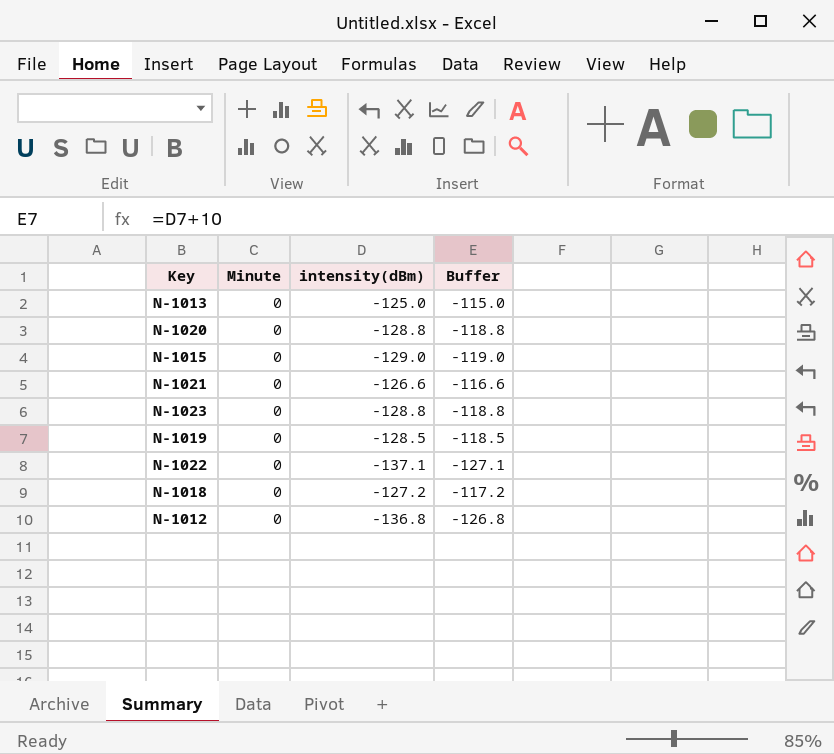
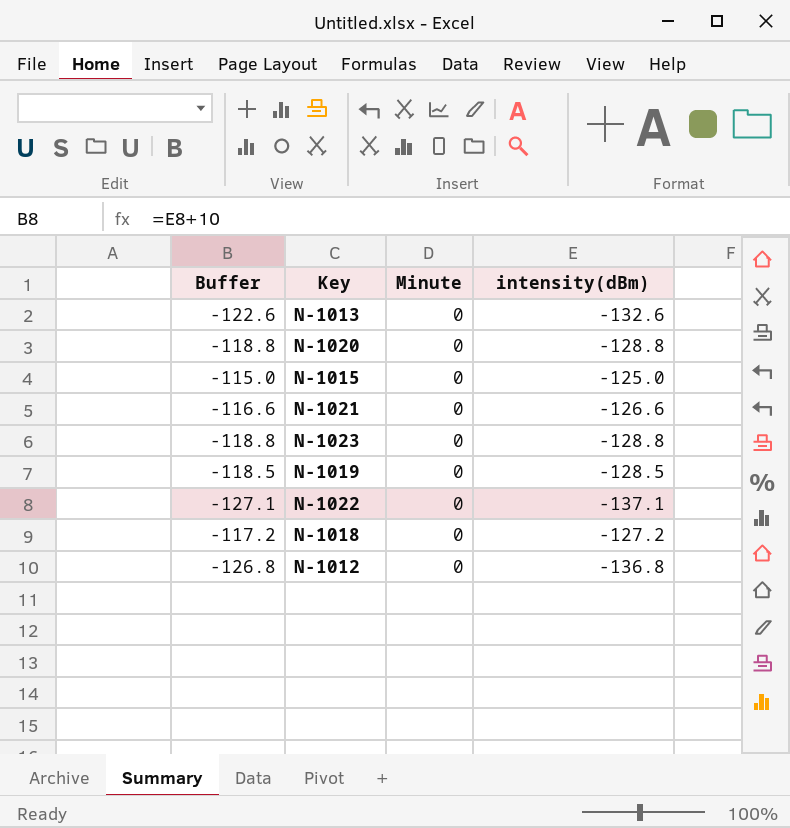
column Buffer | position: 4 -> 1
N-1013 | Buffer: -115.0 -> -122.6
N-1013 | intensity(dBm): -125.0 -> -132.6
N-1015 | Buffer: -119.0 -> -115.0
N-1015 | intensity(dBm): -129.0 -> -125.0

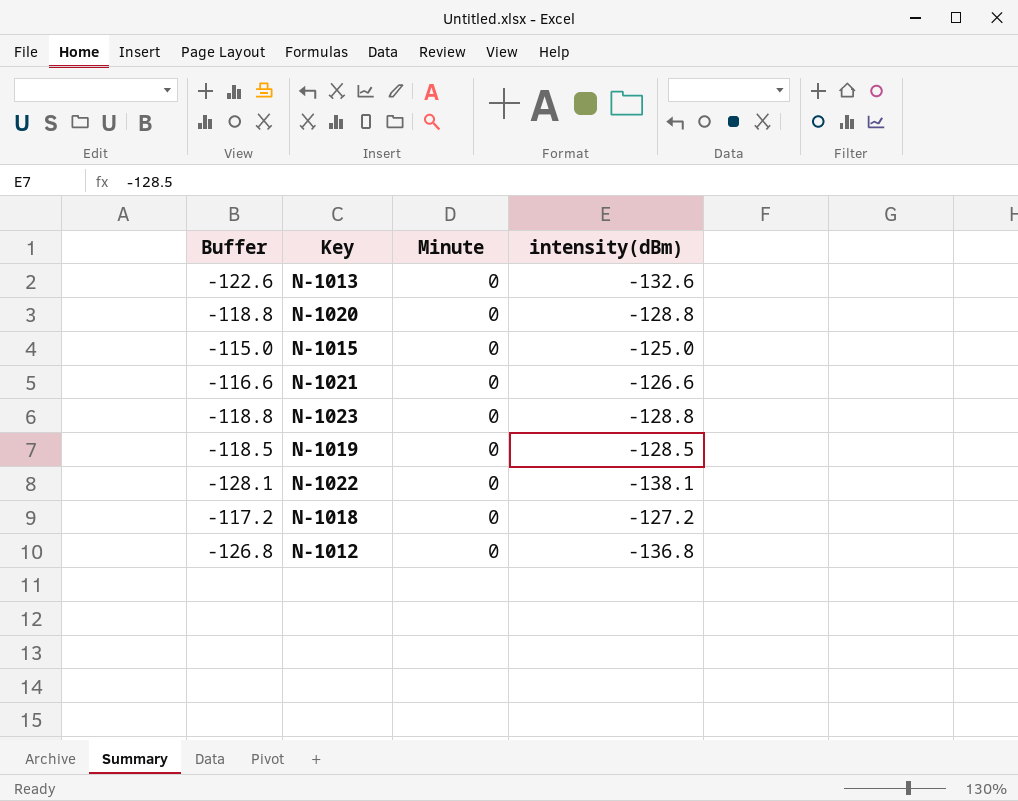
N-1022 | Buffer: -127.1 -> -128.1
N-1022 | intensity(dBm): -137.1 -> -138.1

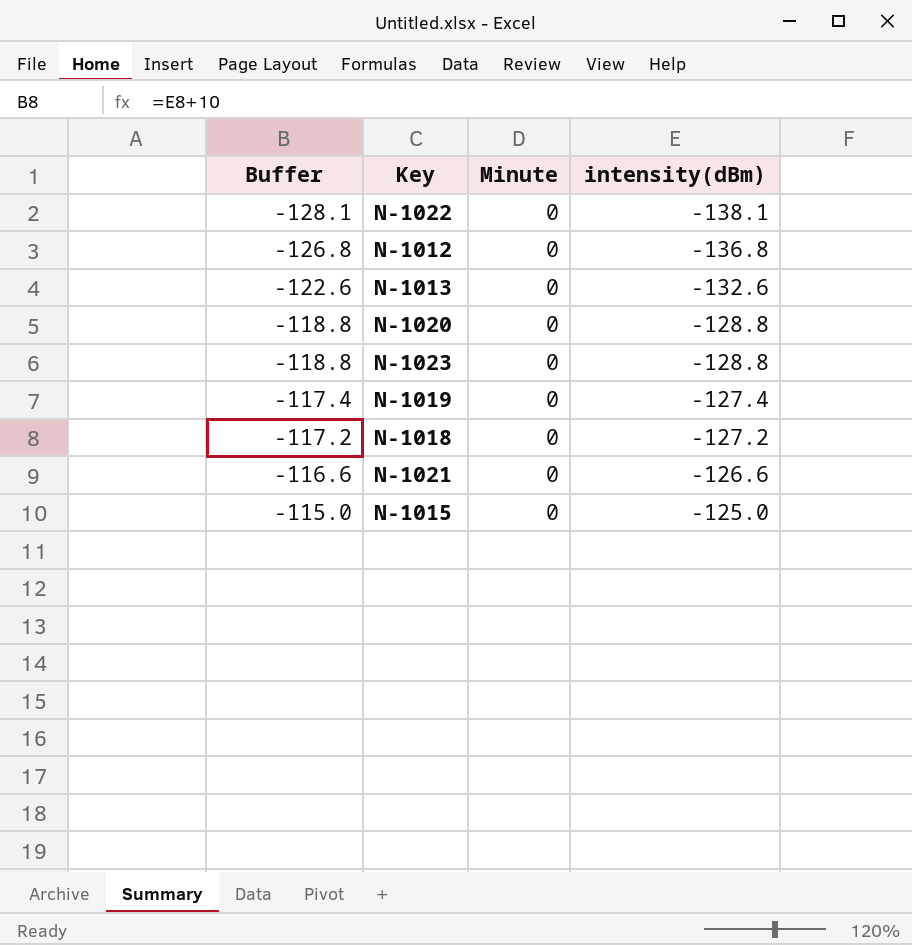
row order: none -> Buffer ascending
N-1019 | Buffer: -118.5 -> -117.4
N-1019 | intensity(dBm): -128.5 -> -127.4

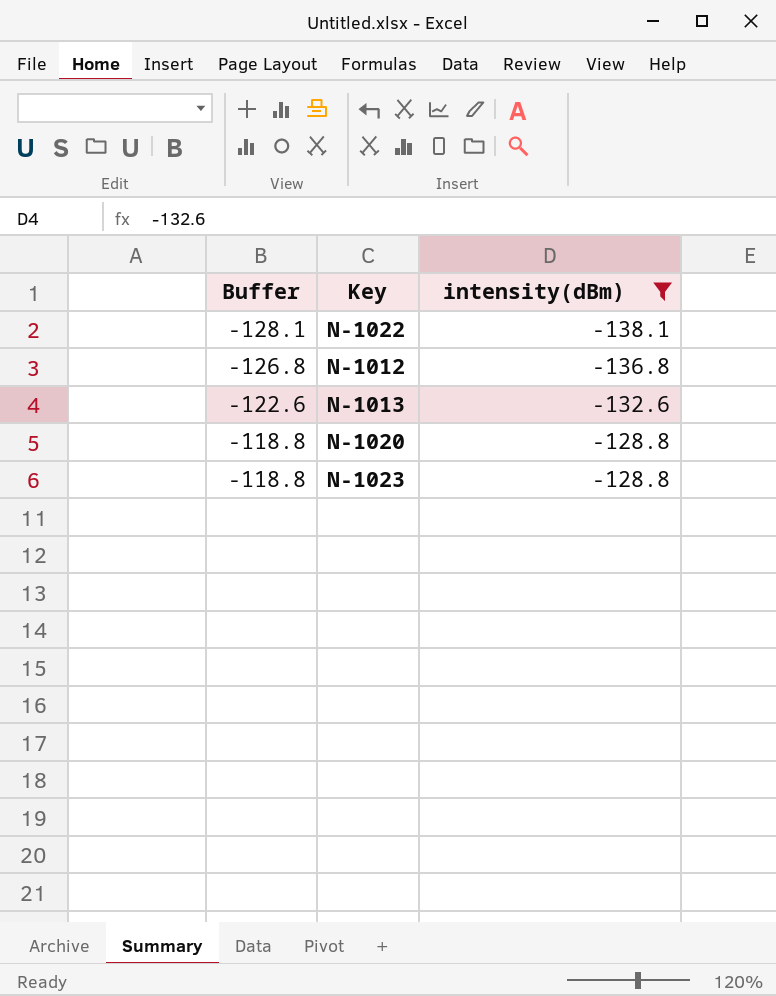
filter: none -> intensity(dBm) <= -128.8
column Minute | position: 3 -> none

